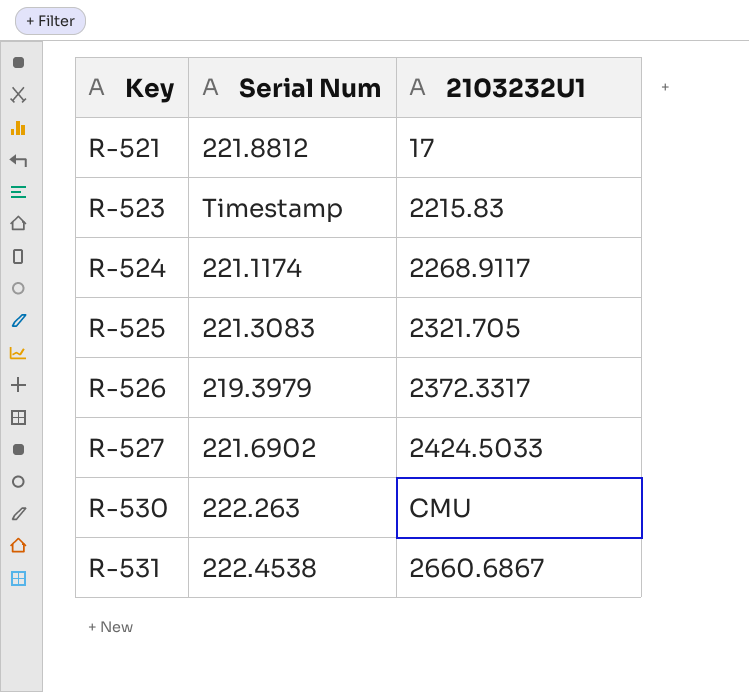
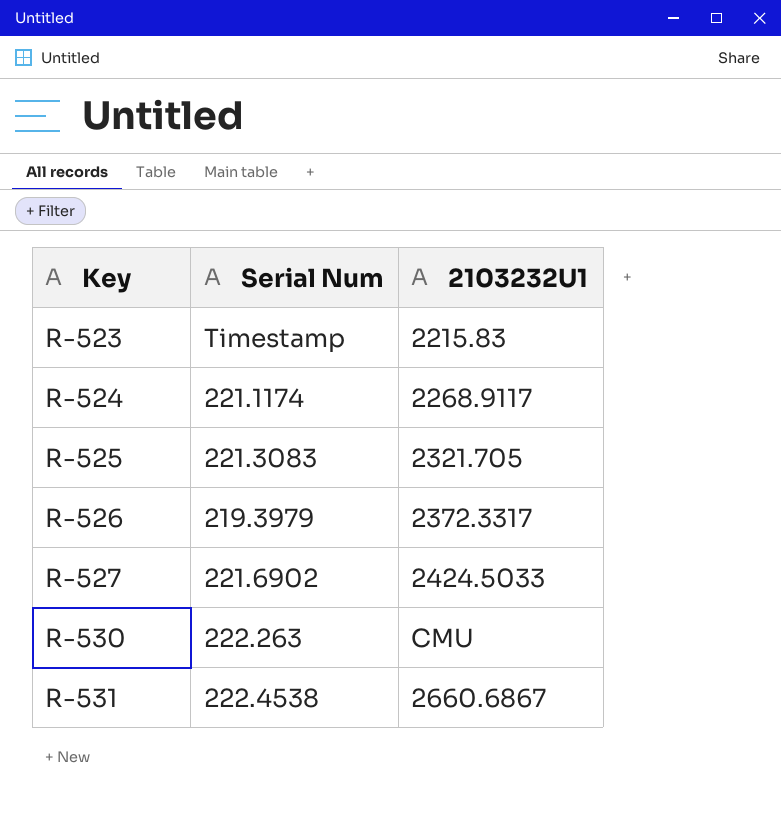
row R-521: 221.8812 | 17 -> none

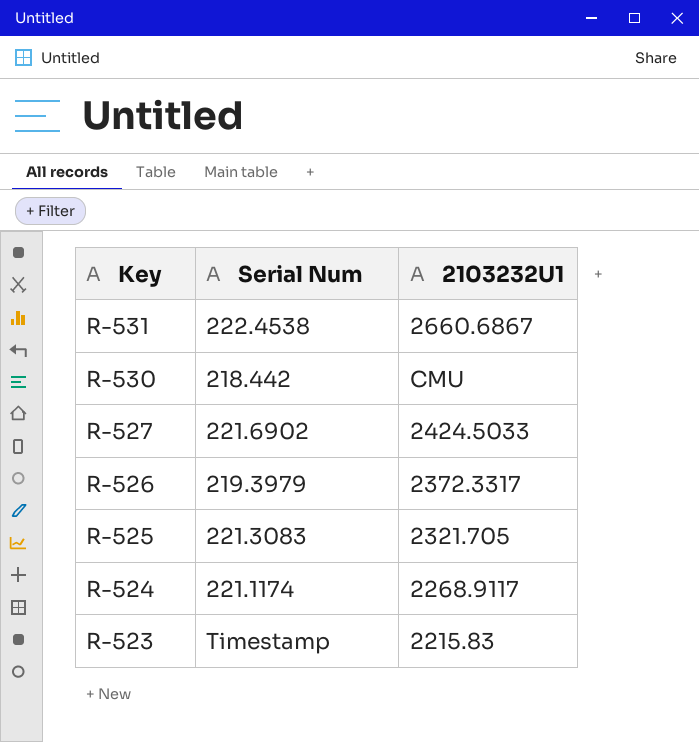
row order: Key ascending -> Key descending
R-530 | Serial Num: 222.263 -> 218.442

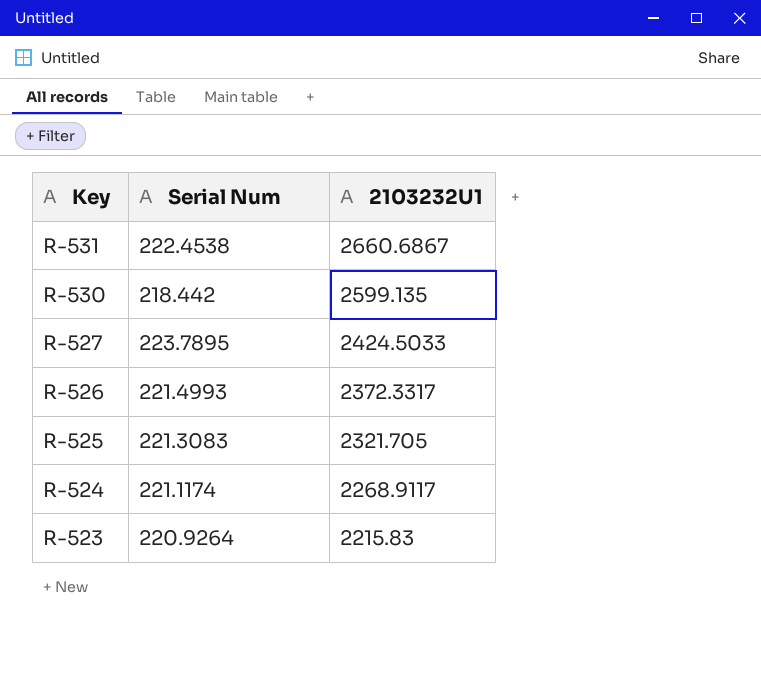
R-530 | 2103232U1: CMU -> 2599.135
R-527 | Serial Num: 221.6902 -> 223.7895
R-526 | Serial Num: 219.3979 -> 221.4993
R-523 | Serial Num: Timestamp -> 220.9264

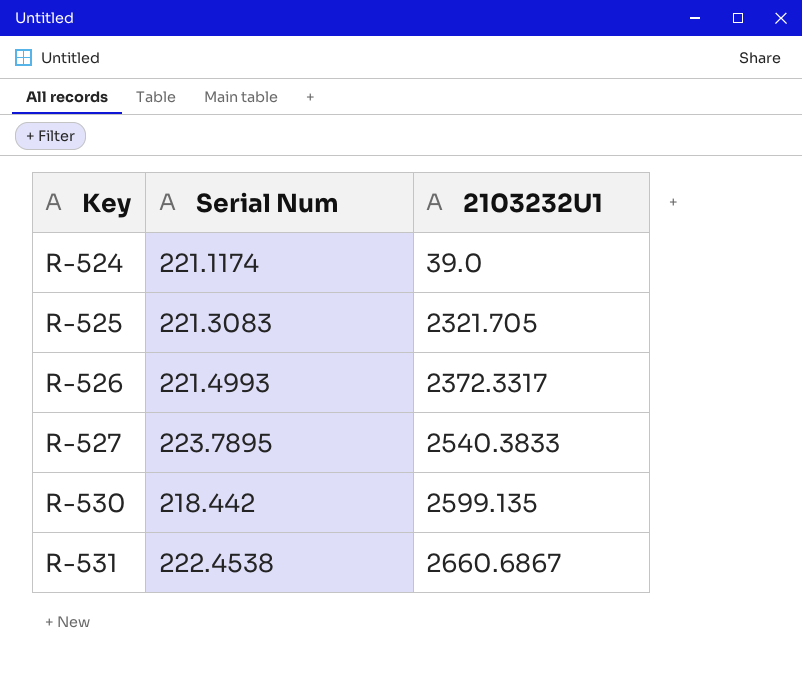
row order: Key descending -> Key ascending
row R-523: 220.9264 | 2215.83 -> none
R-524 | 2103232U1: 2268.9117 -> 39.0
R-527 | 2103232U1: 2424.5033 -> 2540.3833

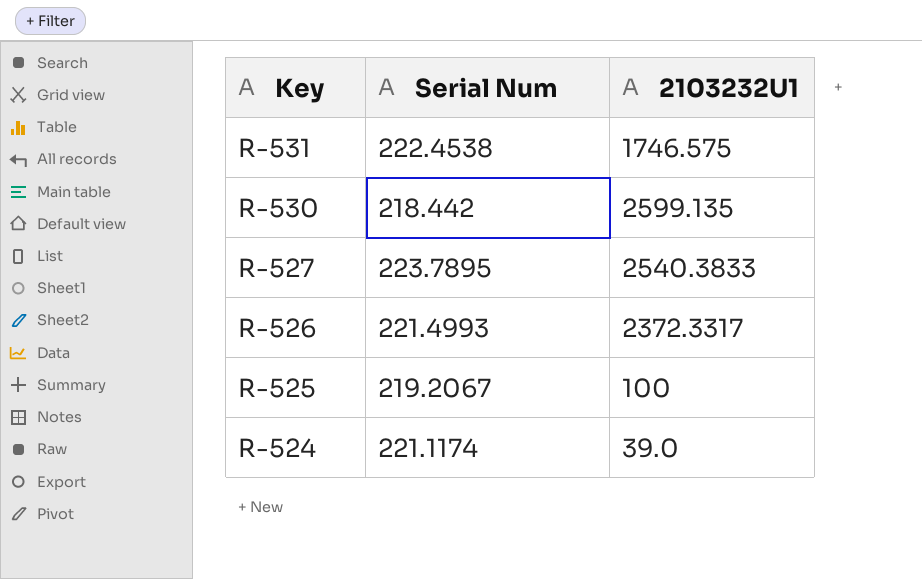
row order: Key ascending -> Key descending
R-531 | 2103232U1: 2660.6867 -> 1746.575
R-525 | Serial Num: 221.3083 -> 219.2067
R-525 | 2103232U1: 2321.705 -> 100

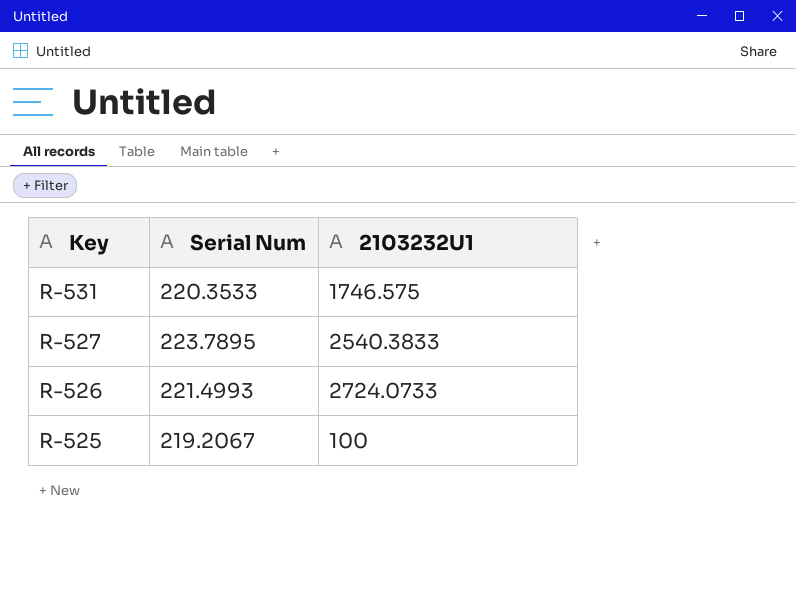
row R-530: 218.442 | 2599.135 -> none
row R-524: 221.1174 | 39.0 -> none
R-531 | Serial Num: 222.4538 -> 220.3533
R-526 | 2103232U1: 2372.3317 -> 2724.0733

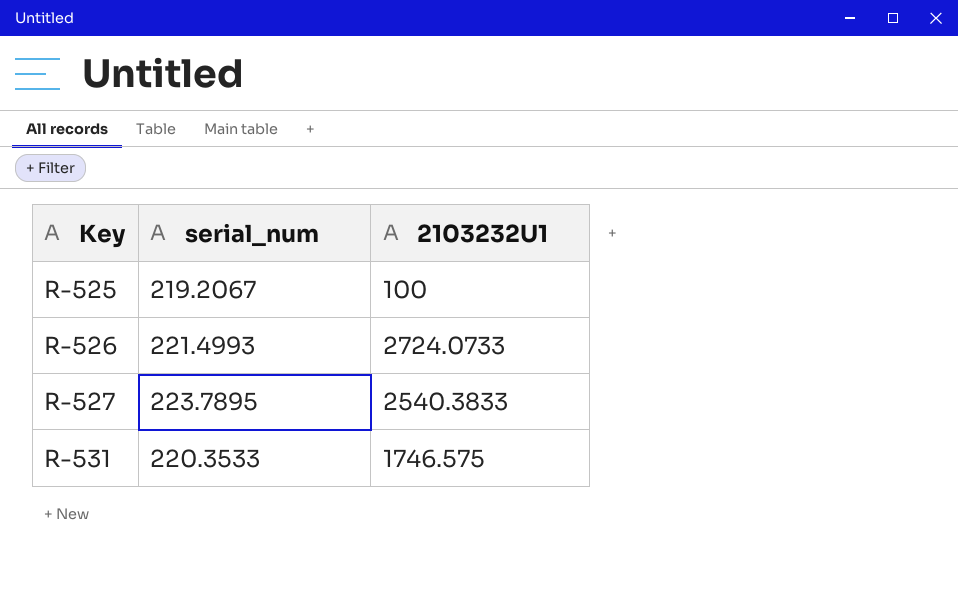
row order: Key descending -> Key ascending
column name: Serial Num -> serial_num

